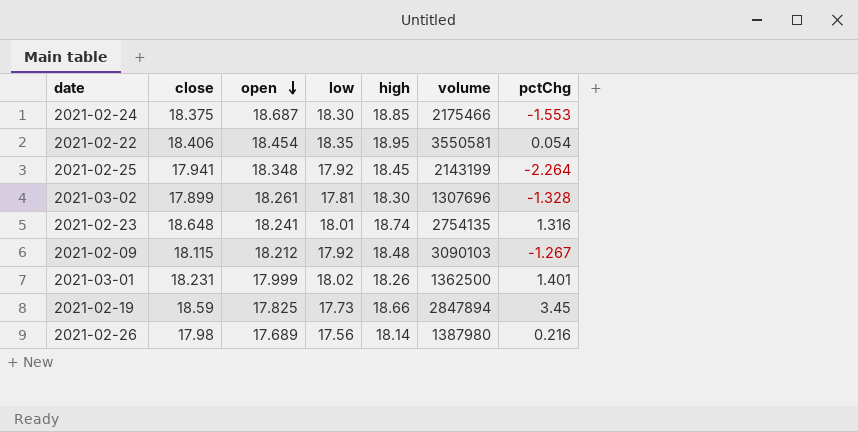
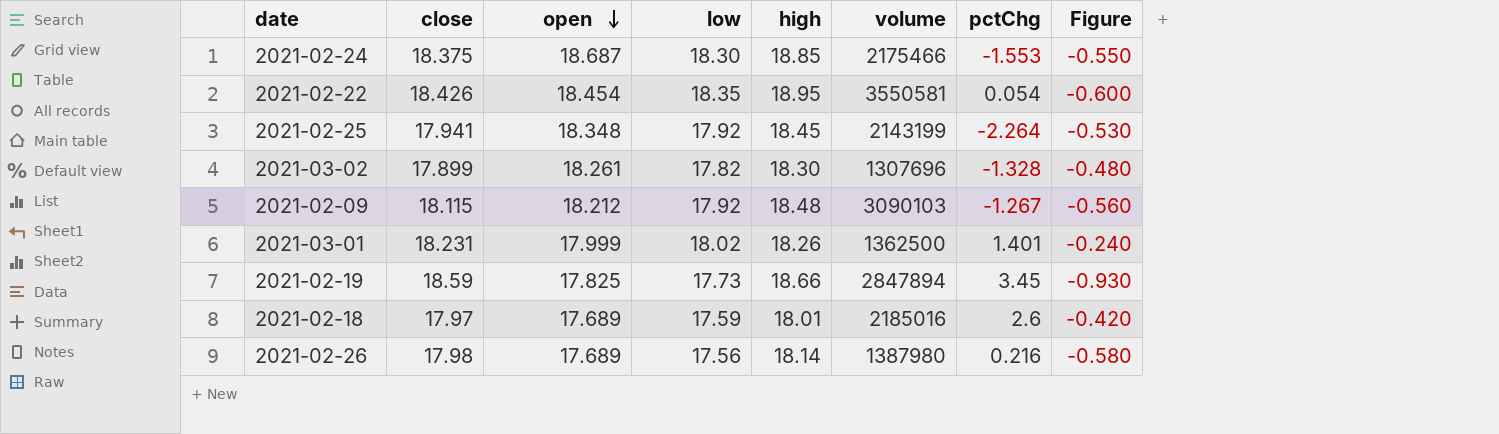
column Figure | formula: none -> [low] - [high]
row 2021-02-23: 18.648 | 18.241 | 18.01 | 18.74 | 2754135 | 1.316 -> none
2021-02-22 | close: 18.406 -> 18.426
2021-03-02 | low: 17.81 -> 17.82
row 2021-02-18: none -> 17.97 | 17.689 | 17.59 | 18.01 | 2185016 | 2.6 | -0.420

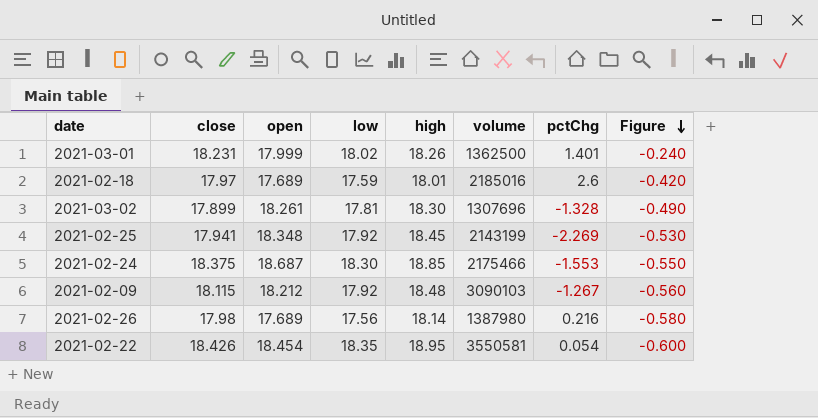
row order: open descending -> Figure descending
row 2021-02-19: 18.59 | 17.825 | 17.73 | 18.66 | 2847894 | 3.45 | -0.930 -> none
2021-03-02 | low: 17.82 -> 17.81
2021-03-02 | Figure: -0.480 -> -0.490
2021-02-25 | pctChg: -2.264 -> -2.269

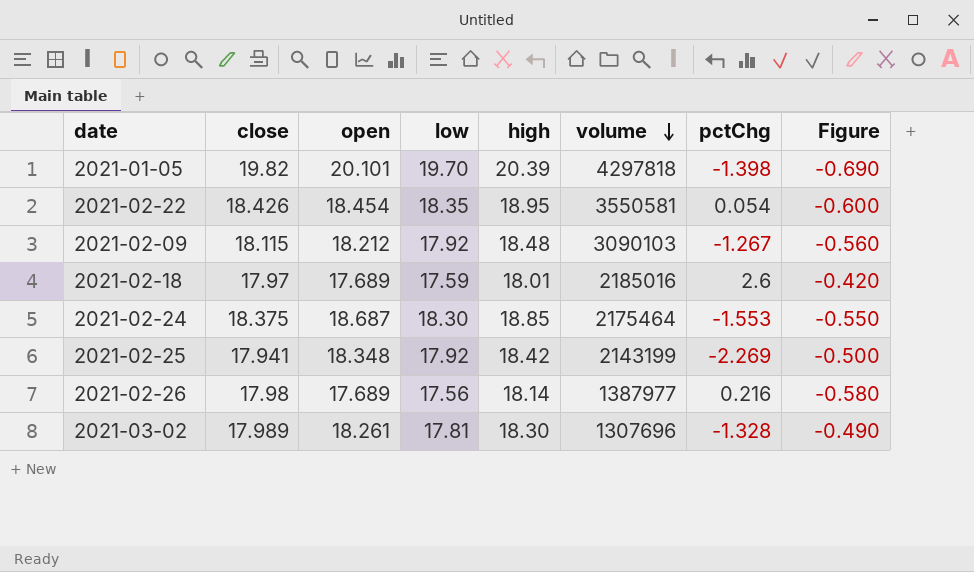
row order: Figure descending -> volume descending
row 2021-03-01: 18.231 | 17.999 | 18.02 | 18.26 | 1362500 | 1.401 | -0.240 -> none
row 2021-01-05: none -> 19.82 | 20.101 | 19.70 | 20.39 | 4297818 | -1.398 | -0.690
2021-02-24 | volume: 2175466 -> 2175464
2021-02-25 | high: 18.45 -> 18.42
2021-02-25 | Figure: -0.530 -> -0.500
2021-02-26 | volume: 1387980 -> 1387977
2021-03-02 | close: 17.899 -> 17.989

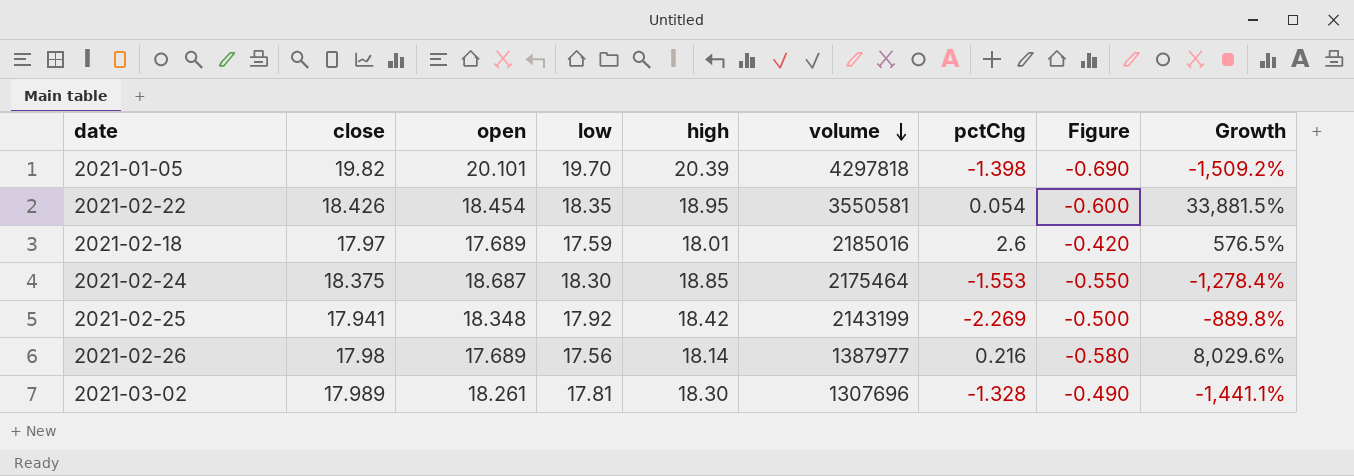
column Growth | formula: none -> ([low] - [pctChg]) / [pctChg]
row 2021-02-09: 18.115 | 18.212 | 17.92 | 18.48 | 3090103 | -1.267 | -0.560 -> none

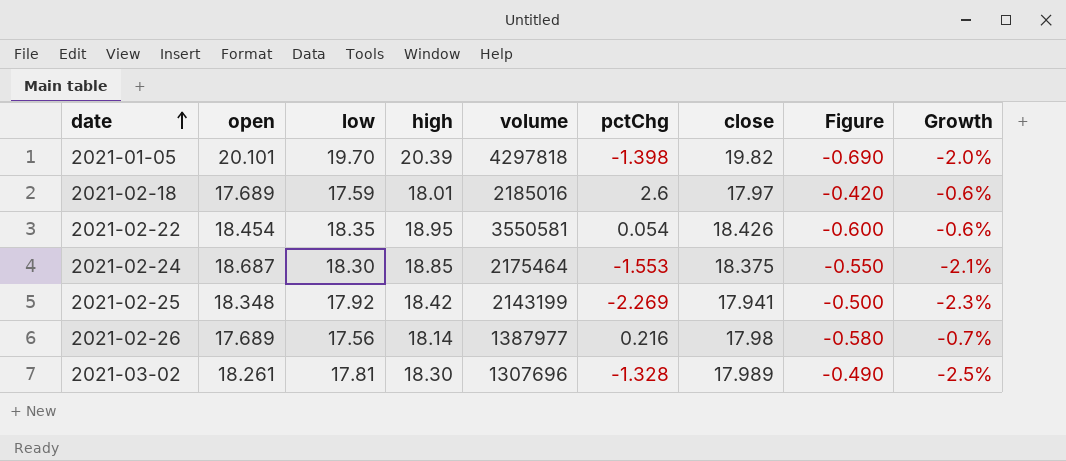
row order: volume descending -> date ascending
column close | position: 2 -> 7
column Growth | formula: ([low] - [pctChg]) / [pctChg] -> ([low] - [open]) / [open]

